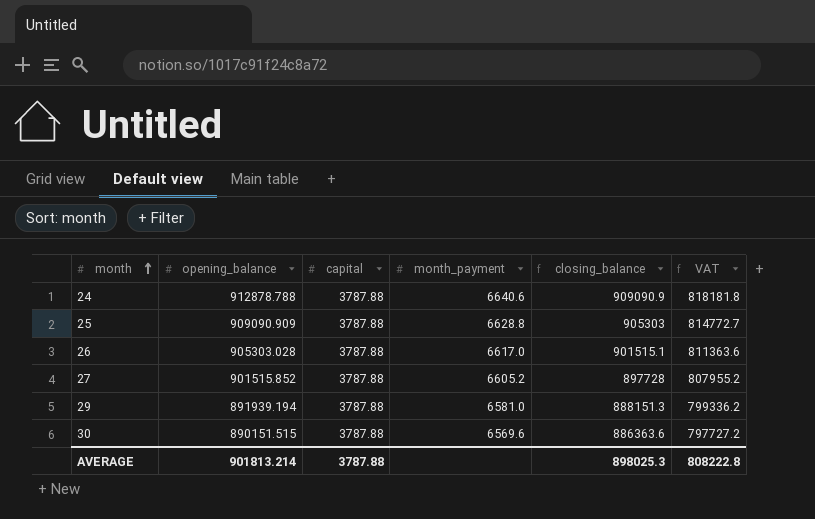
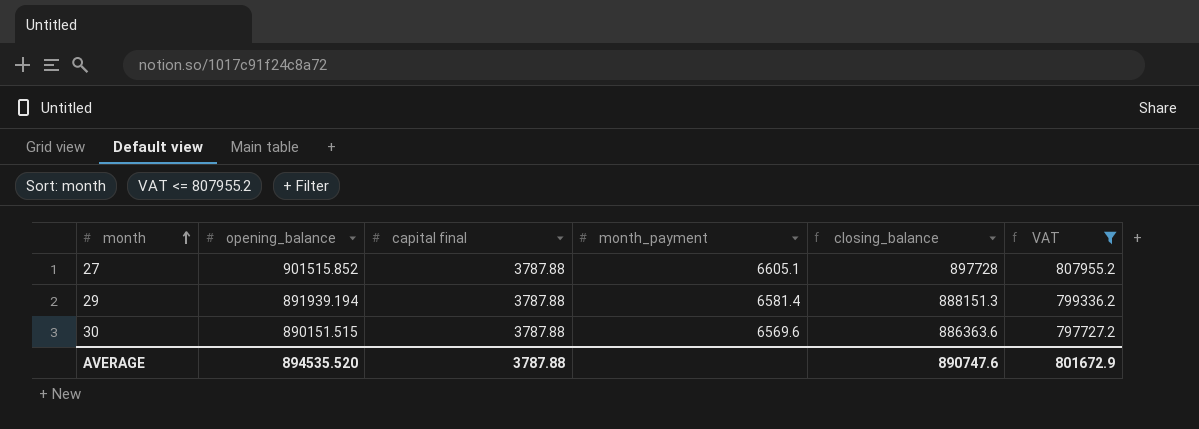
filter: none -> VAT <= 807955.2
column name: capital -> capital final
27 | month_payment: 6605.2 -> 6605.1
29 | month_payment: 6581.0 -> 6581.4
AVERAGE | opening_balance: 901813.214 -> 894535.520
AVERAGE | closing_balance: 898025.3 -> 890747.6
AVERAGE | VAT: 808222.8 -> 801672.9

